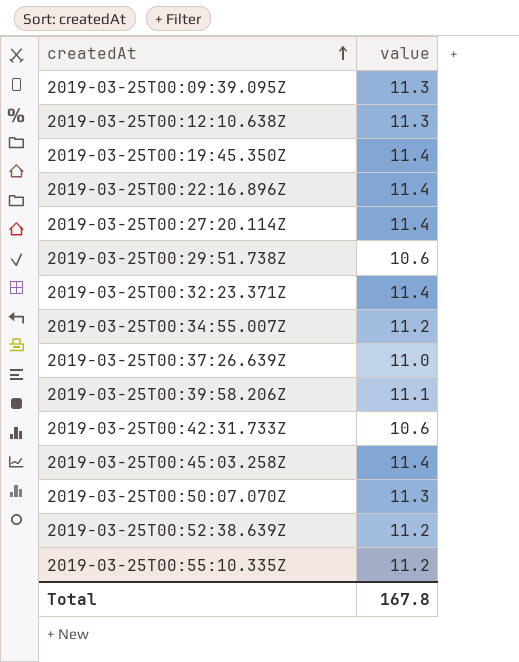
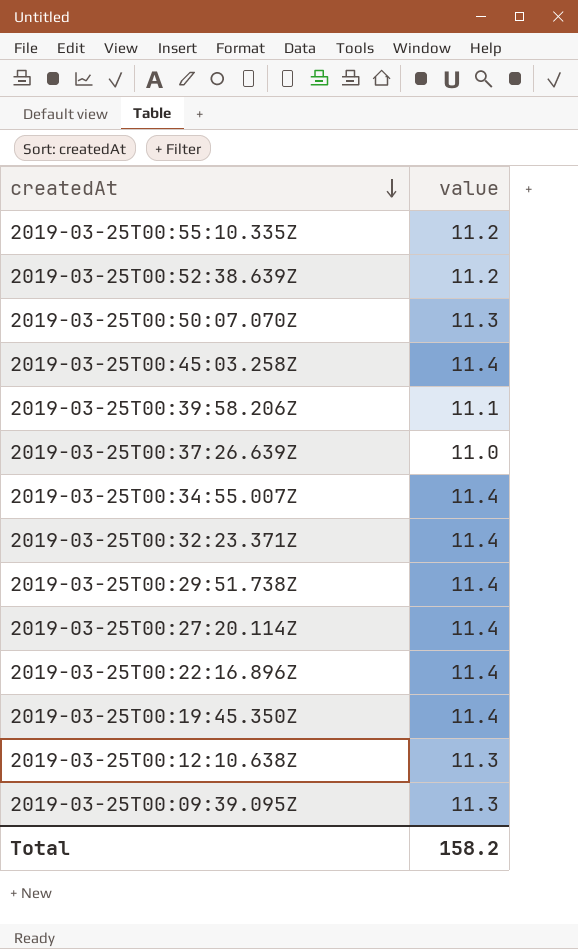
row order: createdAt ascending -> createdAt descending
row 2019-03-25T00:42:31.733Z: 10.6 -> none
2019-03-25T00:34:55.007Z | value: 11.2 -> 11.4
2019-03-25T00:29:51.738Z | value: 10.6 -> 11.4
Total | value: 167.8 -> 158.2

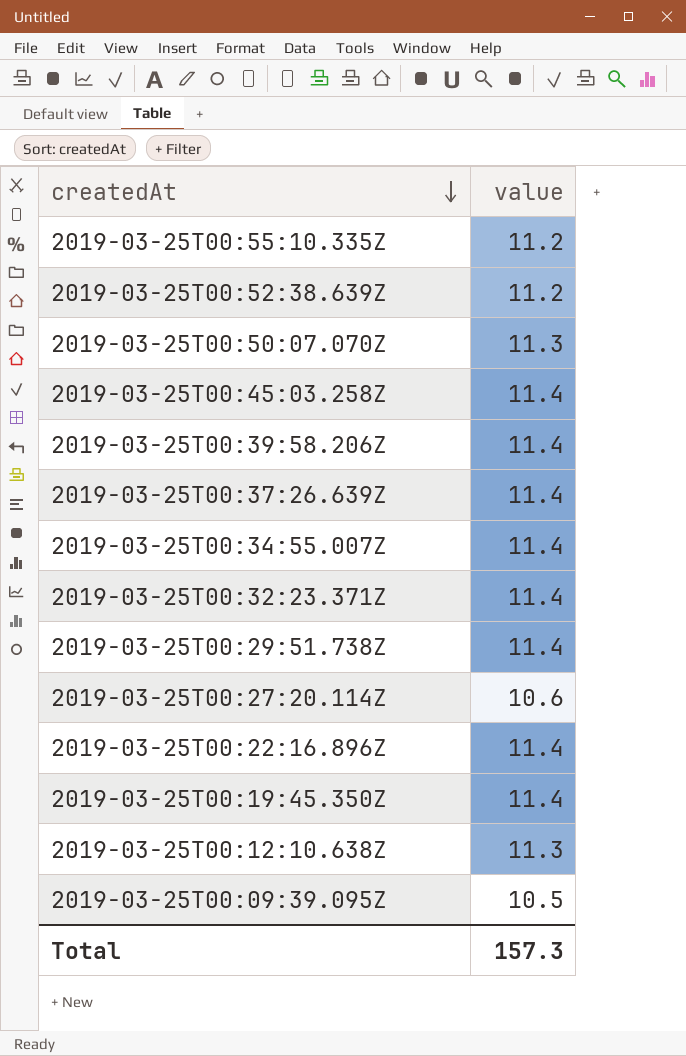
2019-03-25T00:39:58.206Z | value: 11.1 -> 11.4
2019-03-25T00:37:26.639Z | value: 11.0 -> 11.4
2019-03-25T00:27:20.114Z | value: 11.4 -> 10.6
2019-03-25T00:09:39.095Z | value: 11.3 -> 10.5
Total | value: 158.2 -> 157.3

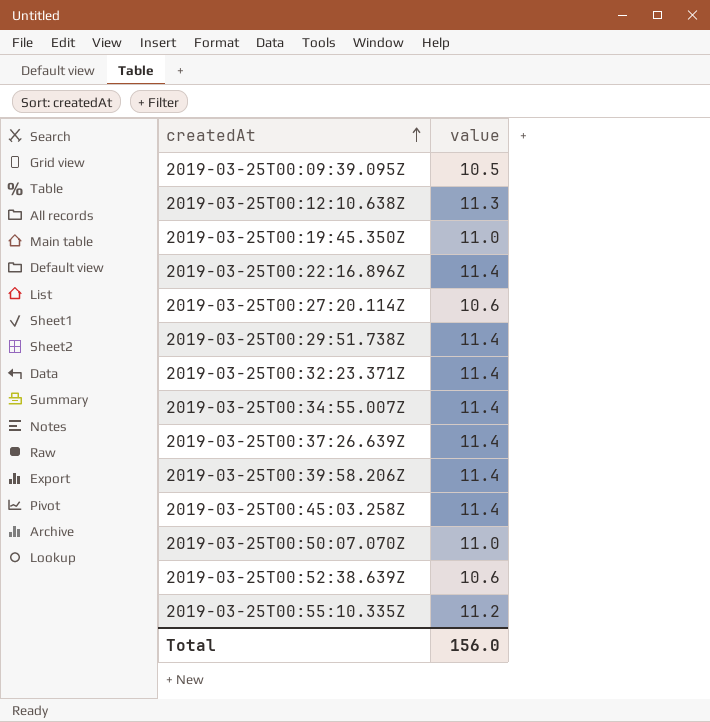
row order: createdAt descending -> createdAt ascending
2019-03-25T00:19:45.350Z | value: 11.4 -> 11.0
2019-03-25T00:50:07.070Z | value: 11.3 -> 11.0
2019-03-25T00:52:38.639Z | value: 11.2 -> 10.6
Total | value: 157.3 -> 156.0

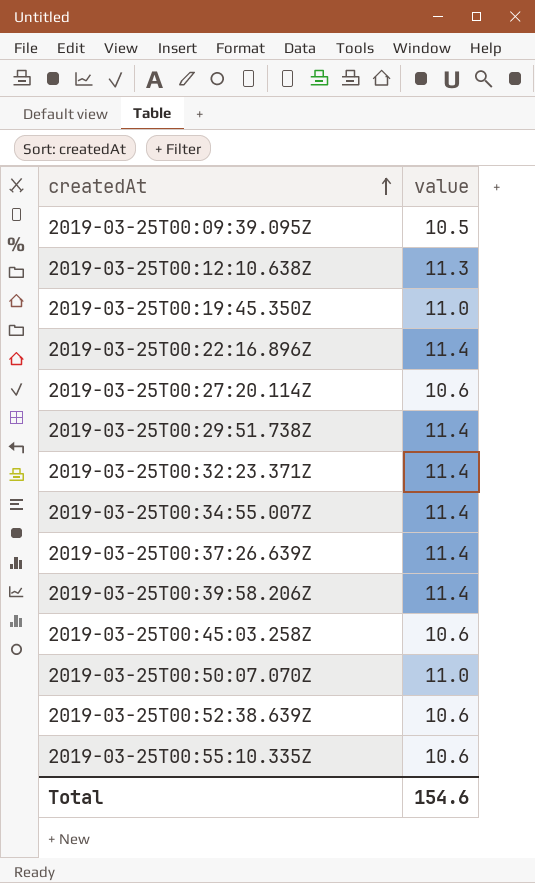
2019-03-25T00:45:03.258Z | value: 11.4 -> 10.6
2019-03-25T00:55:10.335Z | value: 11.2 -> 10.6
Total | value: 156.0 -> 154.6

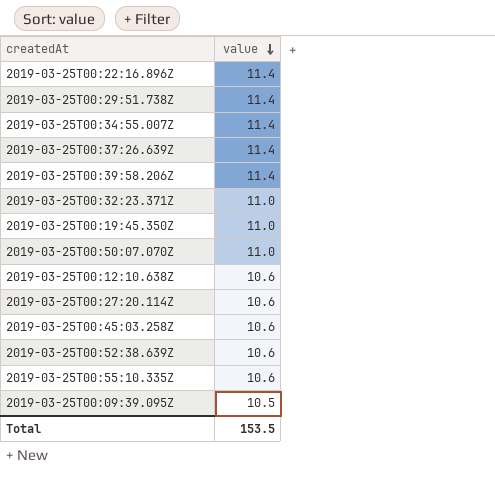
row order: createdAt ascending -> value descending
2019-03-25T00:32:23.371Z | value: 11.4 -> 11.0
2019-03-25T00:12:10.638Z | value: 11.3 -> 10.6
Total | value: 154.6 -> 153.5

